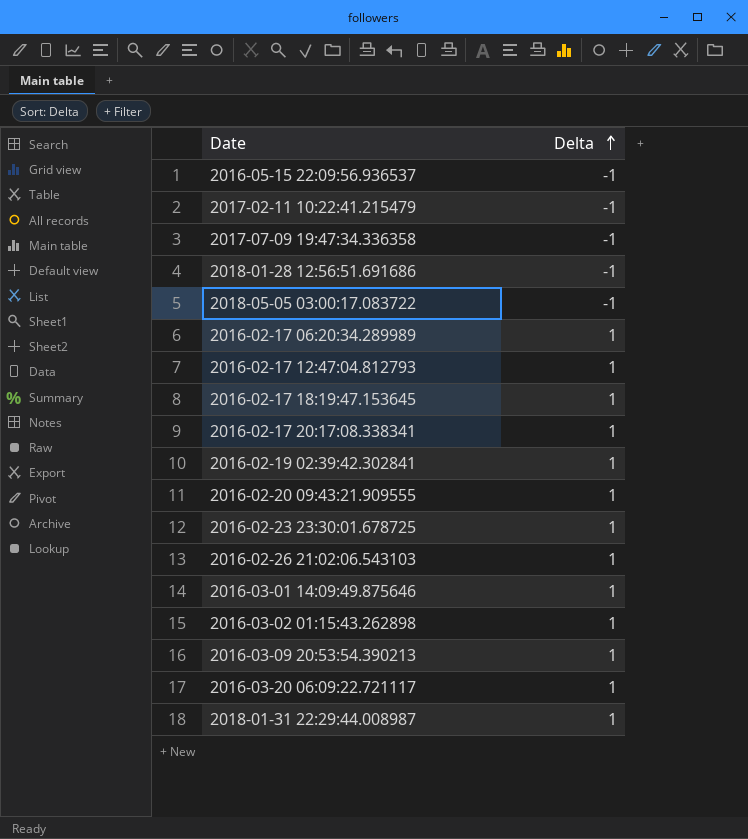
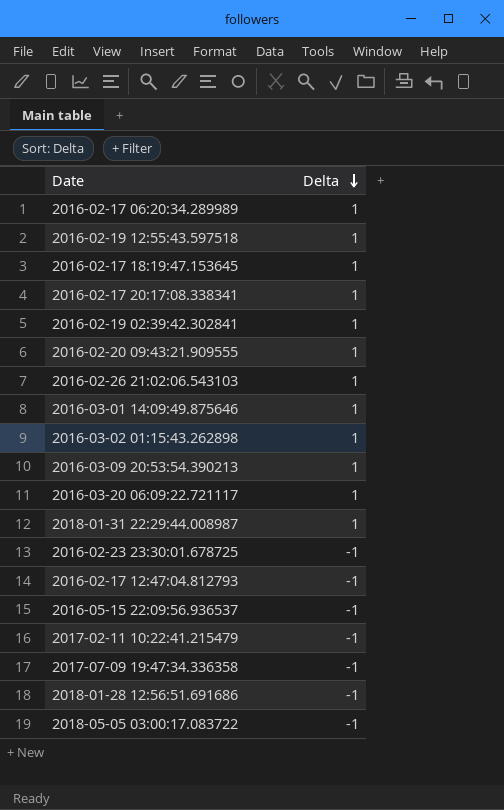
row order: Delta ascending -> Delta descending
row 2016-02-19 12:55:43.597518: none -> 1
2016-02-23 23:30:01.678725 | Delta: 1 -> -1
2016-02-17 12:47:04.812793 | Delta: 1 -> -1

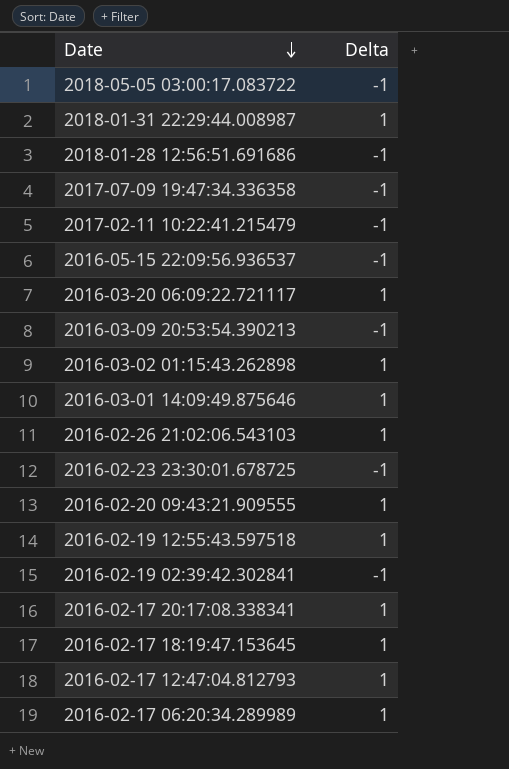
row order: Delta descending -> Date descending
2016-03-09 20:53:54.390213 | Delta: 1 -> -1
2016-02-19 02:39:42.302841 | Delta: 1 -> -1
2016-02-17 12:47:04.812793 | Delta: -1 -> 1

